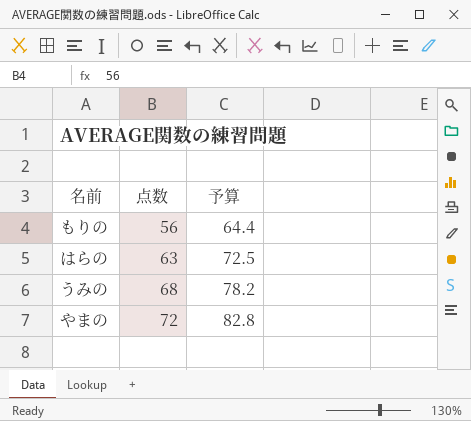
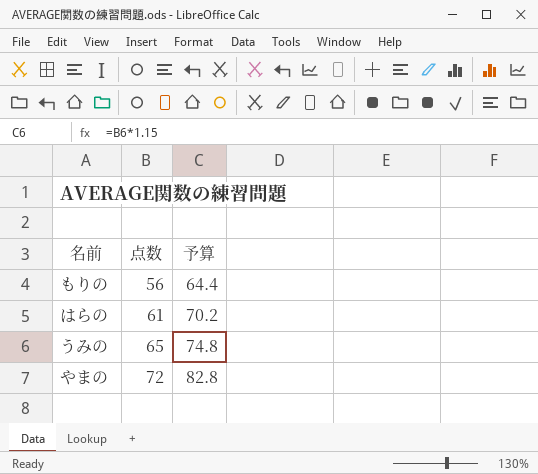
はらの | 点数: 63 -> 61
はらの | 予算: 72.5 -> 70.2
うみの | 点数: 68 -> 65
うみの | 予算: 78.2 -> 74.8

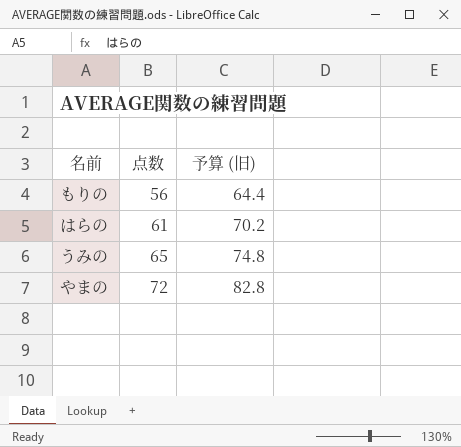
column name: 予算 -> 予算 (旧)

